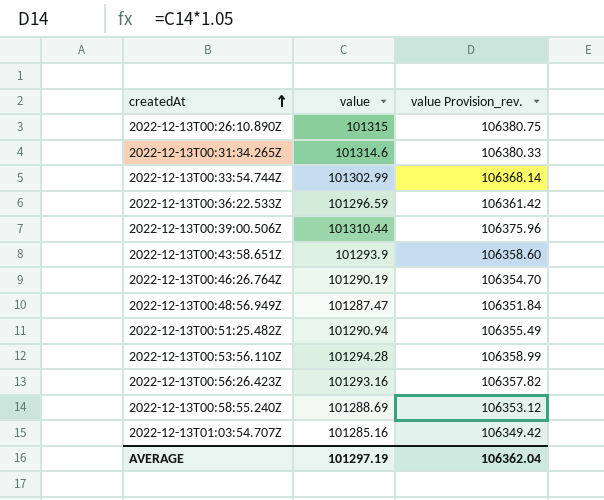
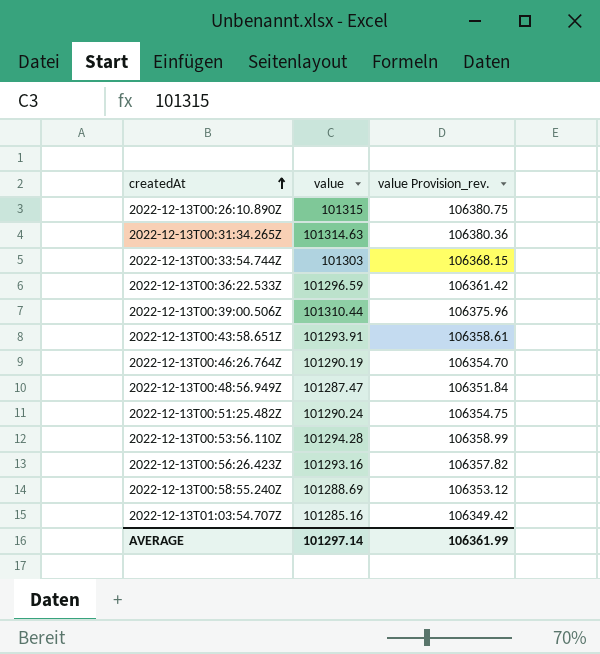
2022-12-13T00:31:34.265Z | value: 101314.6 -> 101314.63
2022-12-13T00:31:34.265Z | value Provision_rev.: 106380.33 -> 106380.36
2022-12-13T00:33:54.744Z | value: 101302.99 -> 101303
2022-12-13T00:33:54.744Z | value Provision_rev.: 106368.14 -> 106368.15
2022-12-13T00:43:58.651Z | value: 101293.9 -> 101293.91
2022-12-13T00:43:58.651Z | value Provision_rev.: 106358.60 -> 106358.61
2022-12-13T00:51:25.482Z | value: 101290.94 -> 101290.24
2022-12-13T00:51:25.482Z | value Provision_rev.: 106355.49 -> 106354.75
AVERAGE | value: 101297.19 -> 101297.14
AVERAGE | value Provision_rev.: 106362.04 -> 106361.99

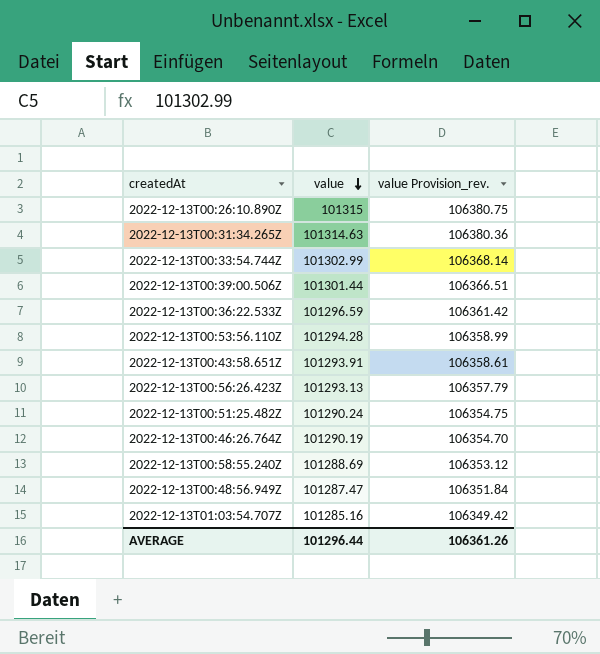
row order: createdAt ascending -> value descending
2022-12-13T00:33:54.744Z | value: 101303 -> 101302.99
2022-12-13T00:33:54.744Z | value Provision_rev.: 106368.15 -> 106368.14
2022-12-13T00:39:00.506Z | value: 101310.44 -> 101301.44
2022-12-13T00:39:00.506Z | value Provision_rev.: 106375.96 -> 106366.51
2022-12-13T00:56:26.423Z | value: 101293.16 -> 101293.13
2022-12-13T00:56:26.423Z | value Provision_rev.: 106357.82 -> 106357.79
AVERAGE | value: 101297.14 -> 101296.44
AVERAGE | value Provision_rev.: 106361.99 -> 106361.26

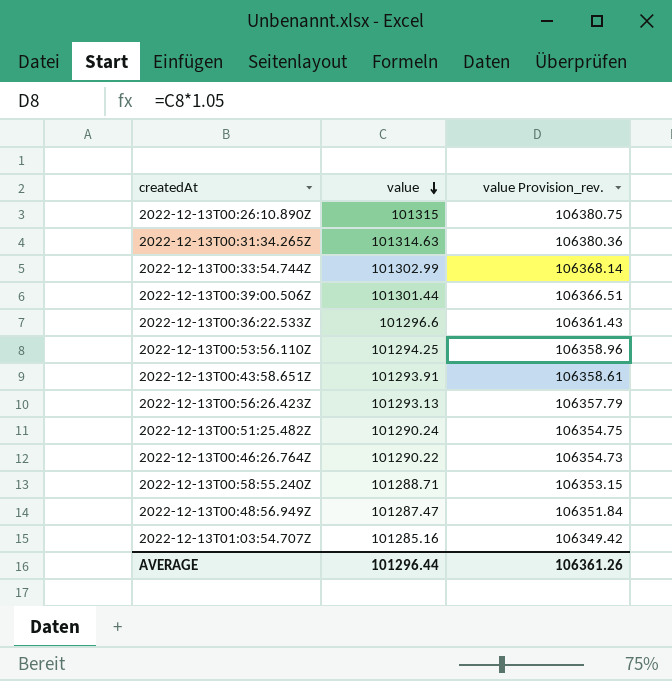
2022-12-13T00:36:22.533Z | value: 101296.59 -> 101296.6
2022-12-13T00:36:22.533Z | value Provision_rev.: 106361.42 -> 106361.43
2022-12-13T00:53:56.110Z | value: 101294.28 -> 101294.25
2022-12-13T00:53:56.110Z | value Provision_rev.: 106358.99 -> 106358.96
2022-12-13T00:46:26.764Z | value: 101290.19 -> 101290.22
2022-12-13T00:46:26.764Z | value Provision_rev.: 106354.70 -> 106354.73
2022-12-13T00:58:55.240Z | value: 101288.69 -> 101288.71
2022-12-13T00:58:55.240Z | value Provision_rev.: 106353.12 -> 106353.15

